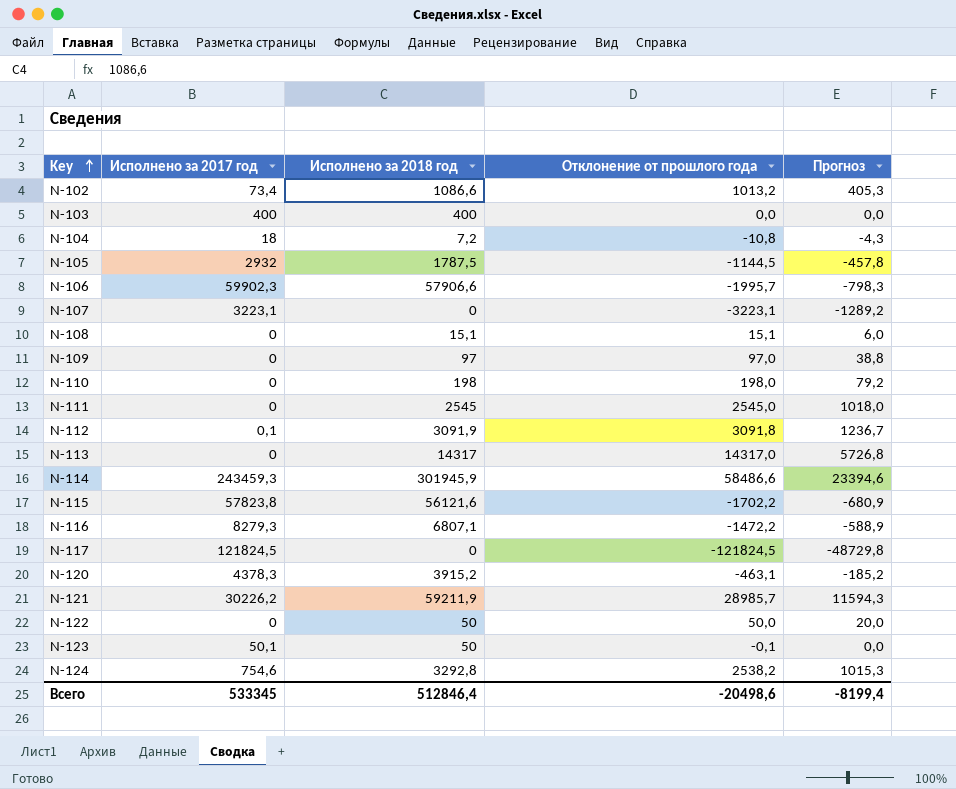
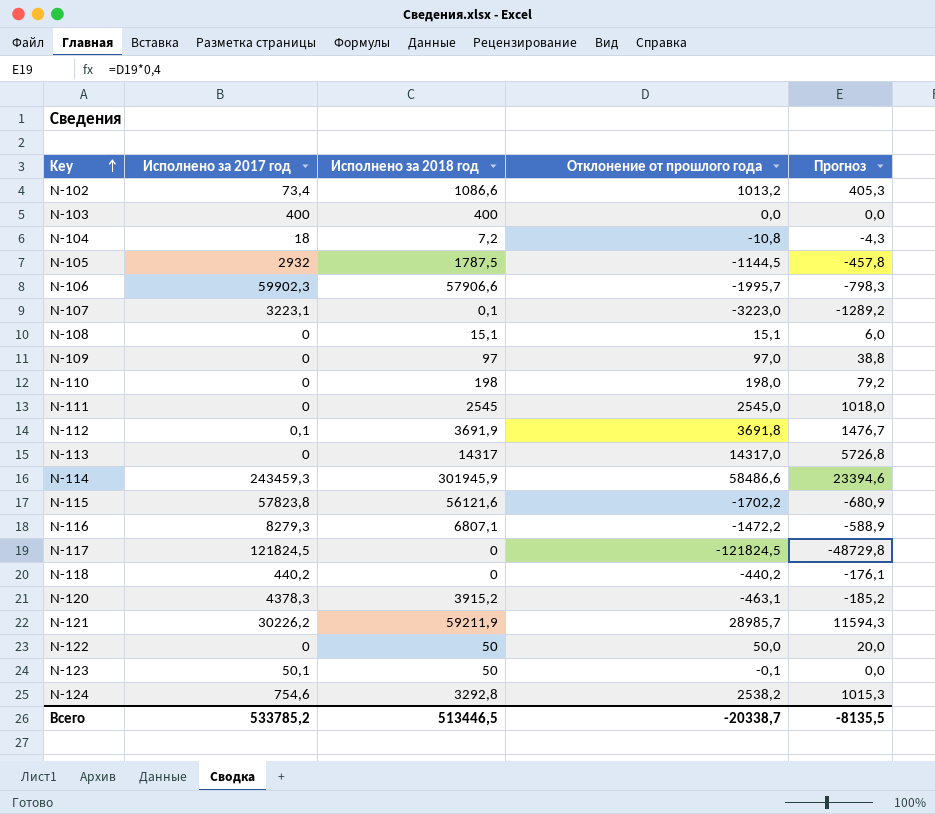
N-107 | Исполнено за 2018 год: 0 -> 0,1
N-107 | Отклонение от прошлого года: -3223,1 -> -3223,0
N-112 | Исполнено за 2018 год: 3091,9 -> 3691,9
N-112 | Отклонение от прошлого года: 3091,8 -> 3691,8
N-112 | Прогноз: 1236,7 -> 1476,7
row N-118: none -> 440,2 | 0 | -440,2 | -176,1
Всего | Исполнено за 2017 год: 533345 -> 533785,2
Всего | Исполнено за 2018 год: 512846,4 -> 513446,5
Всего | Отклонение от прошлого года: -20498,6 -> -20338,7
Всего | Прогноз: -8199,4 -> -8135,5

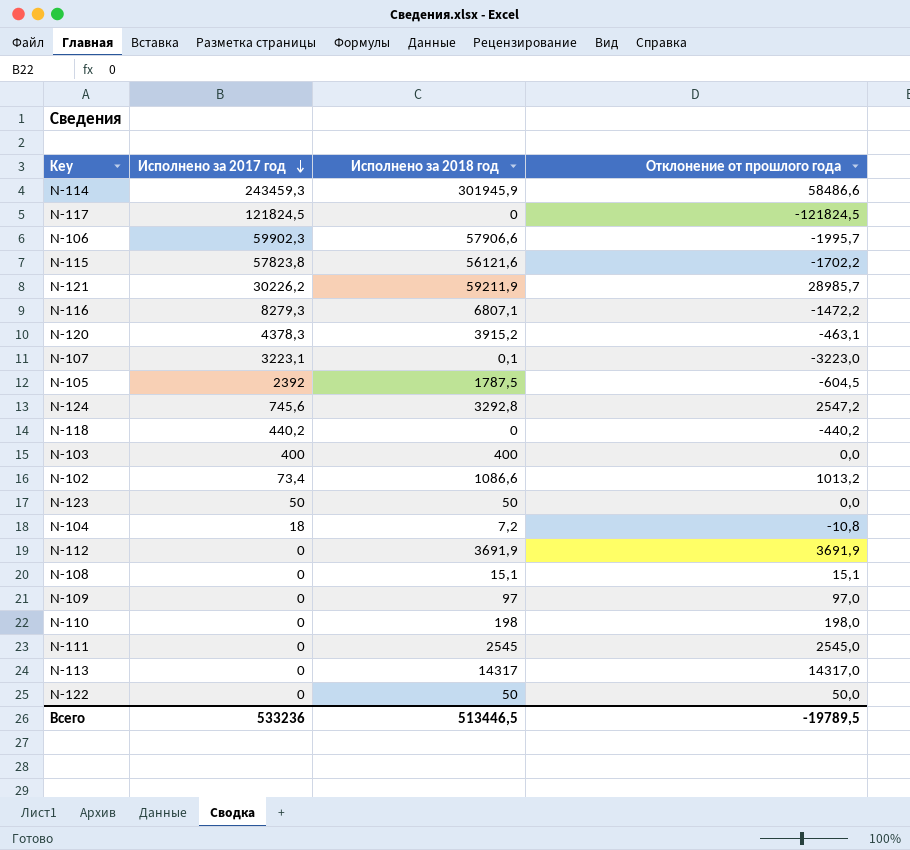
row order: Key ascending -> Исполнено за 2017 год descending
column Прогноз | formula: [Отклонение от прошлого года] * 0,4 -> none
N-105 | Исполнено за 2017 год: 2932 -> 2392
N-105 | Отклонение от прошлого года: -1144,5 -> -604,5
N-124 | Исполнено за 2017 год: 754,6 -> 745,6
N-124 | Отклонение от прошлого года: 2538,2 -> 2547,2
N-123 | Исполнено за 2017 год: 50,1 -> 50
N-123 | Отклонение от прошлого года: -0,1 -> 0,0
N-112 | Исполнено за 2017 год: 0,1 -> 0
N-112 | Отклонение от прошлого года: 3691,8 -> 3691,9
Всего | Исполнено за 2017 год: 533785,2 -> 533236
Всего | Отклонение от прошлого года: -20338,7 -> -19789,5

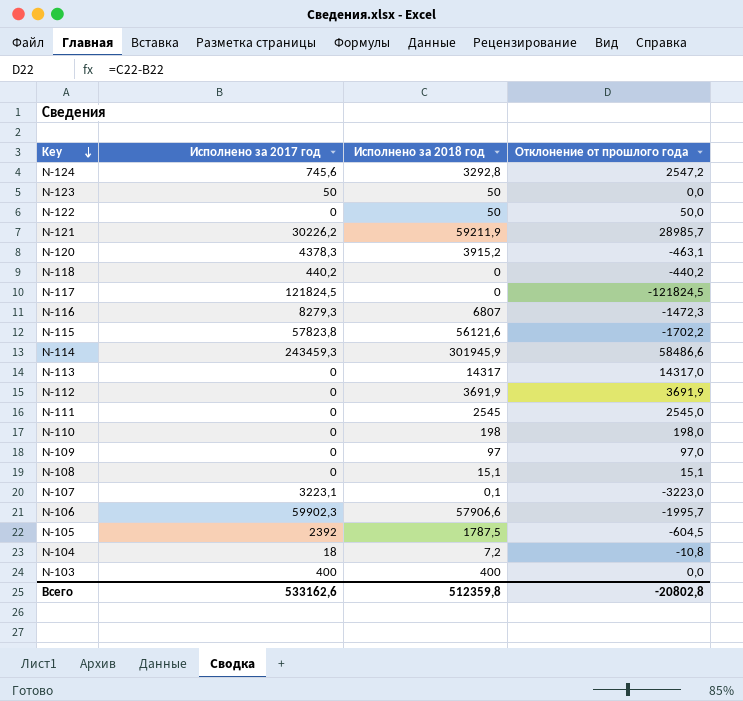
row order: Исполнено за 2017 год descending -> Key descending
row N-102: 73,4 | 1086,6 | 1013,2 -> none
N-116 | Исполнено за 2018 год: 6807,1 -> 6807
N-116 | Отклонение от прошлого года: -1472,2 -> -1472,3
Всего | Исполнено за 2017 год: 533236 -> 533162,6
Всего | Исполнено за 2018 год: 513446,5 -> 512359,8
Всего | Отклонение от прошлого года: -19789,5 -> -20802,8

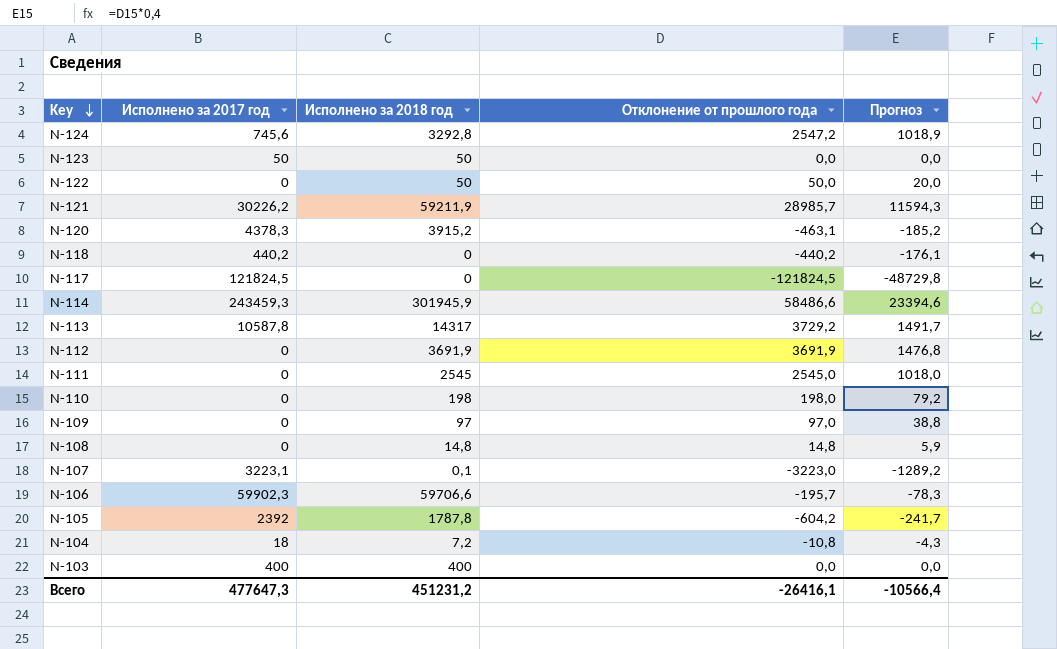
column Прогноз | formula: none -> [Отклонение от прошлого года] * 0,4
row N-116: 8279,3 | 6807 | -1472,3 -> none
row N-115: 57823,8 | 56121,6 | -1702,2 -> none
N-113 | Исполнено за 2017 год: 0 -> 10587,8
N-113 | Отклонение от прошлого года: 14317,0 -> 3729,2
N-108 | Исполнено за 2018 год: 15,1 -> 14,8
N-108 | Отклонение от прошлого года: 15,1 -> 14,8
N-106 | Исполнено за 2018 год: 57906,6 -> 59706,6
N-106 | Отклонение от прошлого года: -1995,7 -> -195,7
N-105 | Исполнено за 2018 год: 1787,5 -> 1787,8
N-105 | Отклонение от прошлого года: -604,5 -> -604,2
Всего | Исполнено за 2017 год: 533162,6 -> 477647,3
Всего | Исполнено за 2018 год: 512359,8 -> 451231,2
Всего | Отклонение от прошлого года: -20802,8 -> -26416,1

